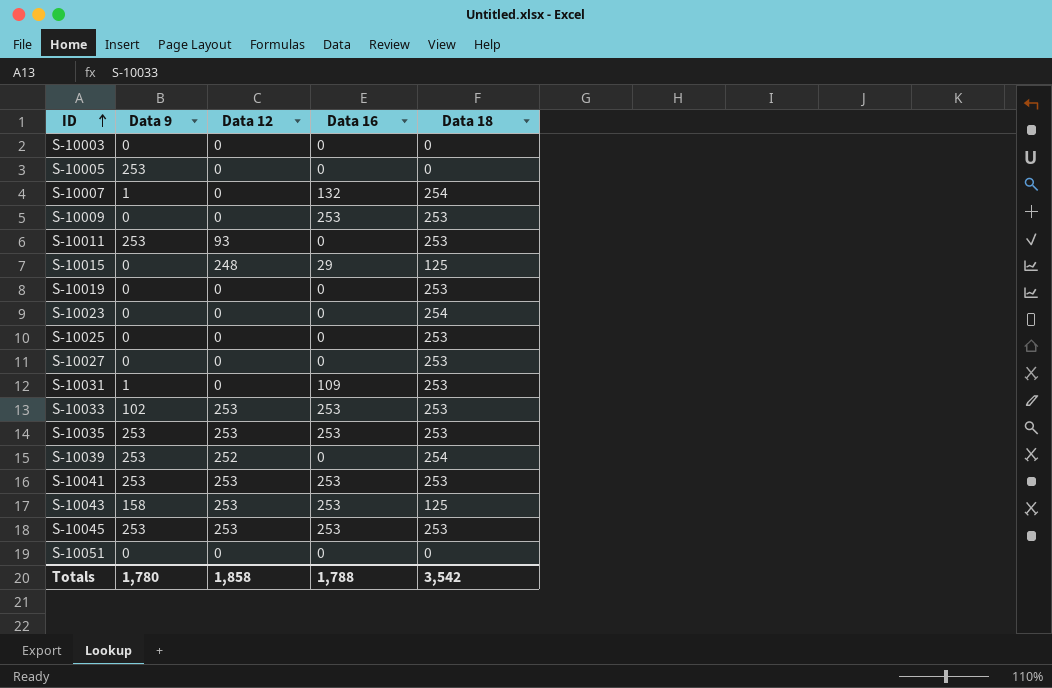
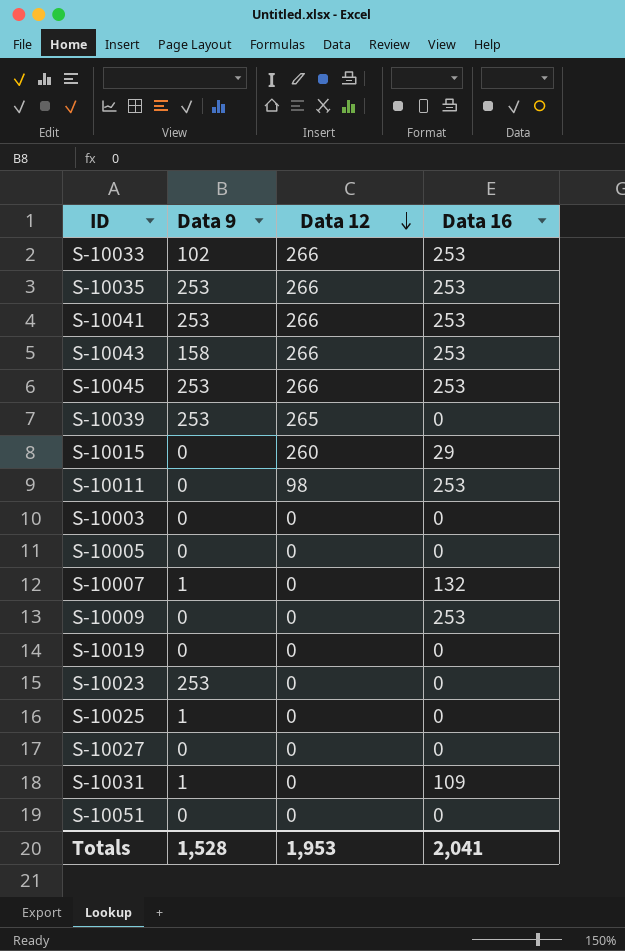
row order: ID ascending -> Data 12 descending
column Data 18 | position: 5 -> none
S-10033 | Data 12: 253 -> 266
S-10035 | Data 12: 253 -> 266
S-10041 | Data 12: 253 -> 266
S-10043 | Data 12: 253 -> 266
S-10045 | Data 12: 253 -> 266
S-10039 | Data 12: 252 -> 265
S-10015 | Data 12: 248 -> 260
S-10011 | Data 9: 253 -> 0
S-10011 | Data 12: 93 -> 98
S-10011 | Data 16: 0 -> 253
S-10005 | Data 9: 253 -> 0
S-10023 | Data 9: 0 -> 253
S-10025 | Data 9: 0 -> 1
Totals | Data 9: 1,780 -> 1,528
Totals | Data 12: 1,858 -> 1,953
Totals | Data 16: 1,788 -> 2,041

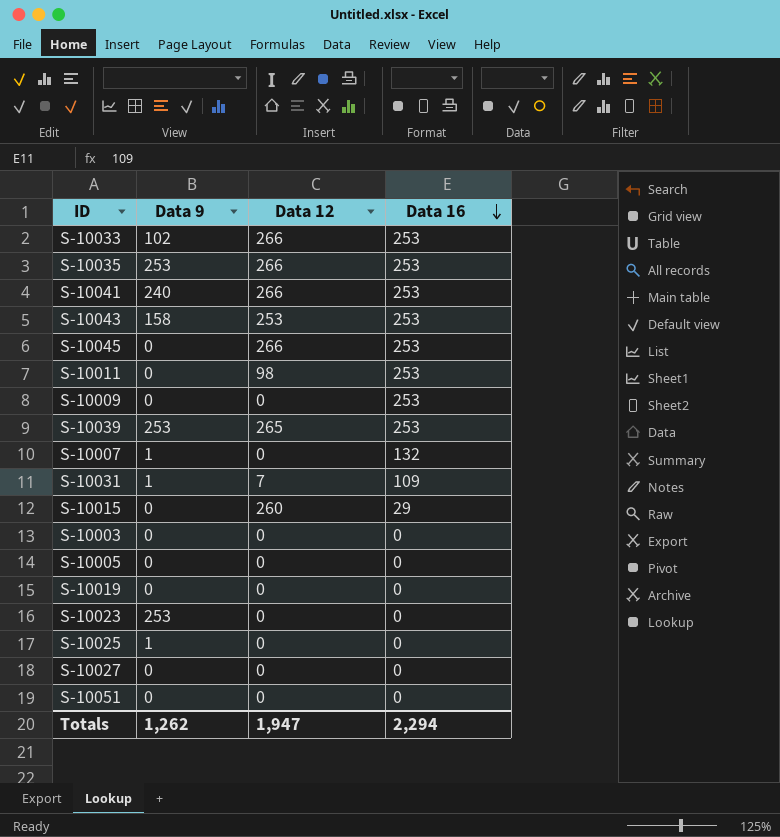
row order: Data 12 descending -> Data 16 descending
S-10041 | Data 9: 253 -> 240
S-10043 | Data 12: 266 -> 253
S-10045 | Data 9: 253 -> 0
S-10039 | Data 16: 0 -> 253
S-10031 | Data 12: 0 -> 7
Totals | Data 9: 1,528 -> 1,262
Totals | Data 12: 1,953 -> 1,947
Totals | Data 16: 2,041 -> 2,294

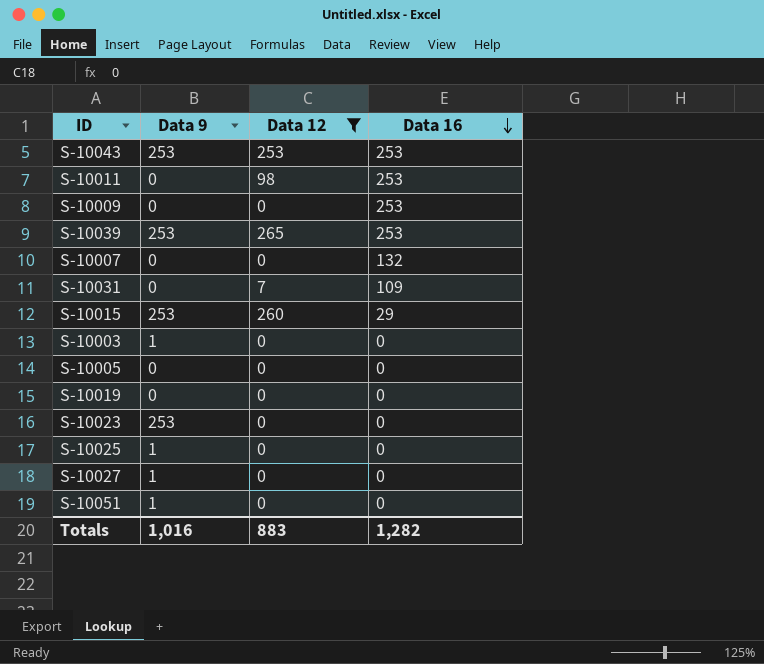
filter: none -> Data 12 != 266
S-10043 | Data 9: 158 -> 253
S-10007 | Data 9: 1 -> 0
S-10031 | Data 9: 1 -> 0
S-10015 | Data 9: 0 -> 253
S-10003 | Data 9: 0 -> 1
S-10027 | Data 9: 0 -> 1
S-10051 | Data 9: 0 -> 1
Totals | Data 9: 1,262 -> 1,016
Totals | Data 12: 1,947 -> 883
Totals | Data 16: 2,294 -> 1,282

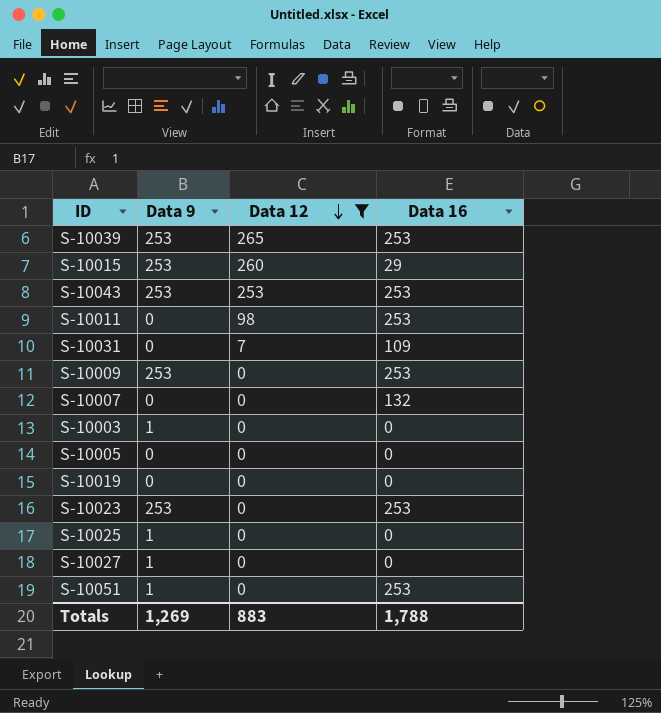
row order: Data 16 descending -> Data 12 descending
S-10009 | Data 9: 0 -> 253
S-10023 | Data 16: 0 -> 253
S-10051 | Data 16: 0 -> 253
Totals | Data 9: 1,016 -> 1,269
Totals | Data 16: 1,282 -> 1,788

